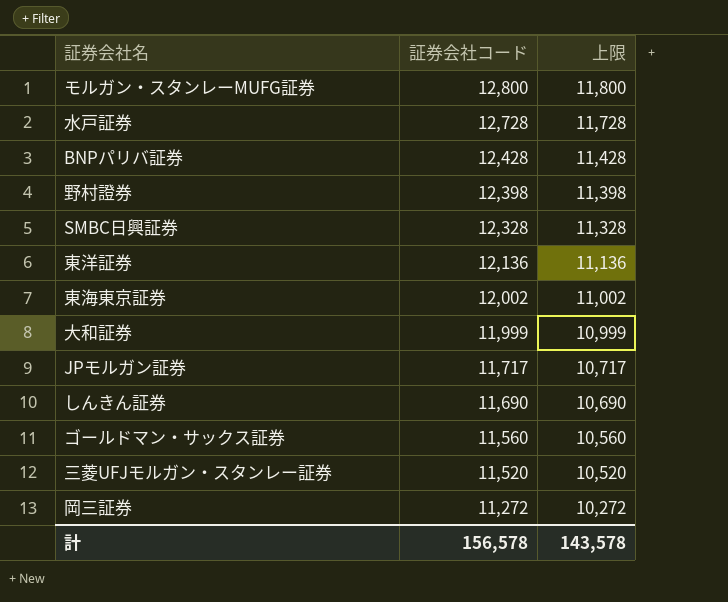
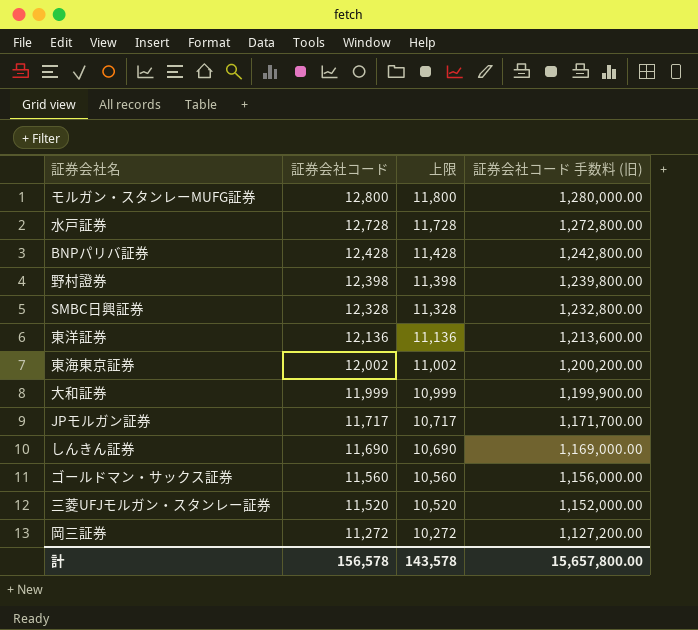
column 証券会社コード 手数料 (旧) | formula: none -> [証券会社コード] * 100

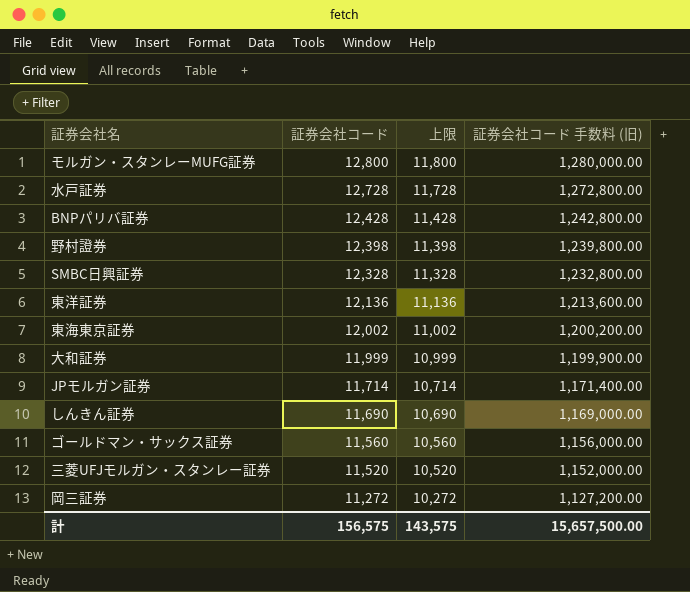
JPモルガン証券 | 証券会社コード: 11,717 -> 11,714
JPモルガン証券 | 上限: 10,717 -> 10,714
JPモルガン証券 | 証券会社コード 手数料 (旧): 1,171,700.00 -> 1,171,400.00
計 | 証券会社コード: 156,578 -> 156,575
計 | 上限: 143,578 -> 143,575
計 | 証券会社コード 手数料 (旧): 15,657,800.00 -> 15,657,500.00

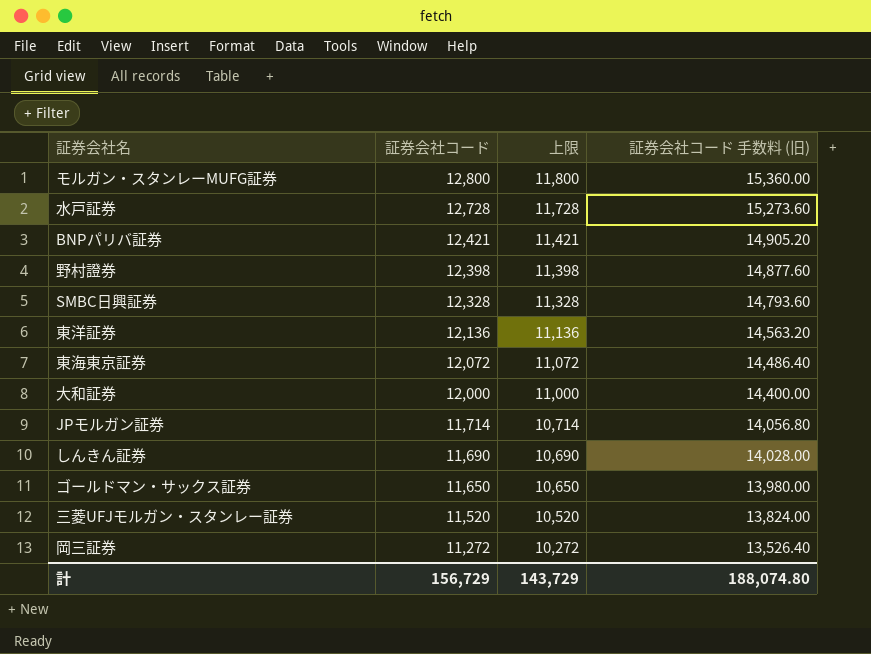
column 証券会社コード 手数料 (旧) | formula: [証券会社コード] * 100 -> [証券会社コード] * 1.2
BNPパリバ証券 | 証券会社コード: 12,428 -> 12,421
BNPパリバ証券 | 上限: 11,428 -> 11,421
東海東京証券 | 証券会社コード: 12,002 -> 12,072
東海東京証券 | 上限: 11,002 -> 11,072
大和証券 | 証券会社コード: 11,999 -> 12,000
大和証券 | 上限: 10,999 -> 11,000
ゴールドマン・サックス証券 | 証券会社コード: 11,560 -> 11,650
ゴールドマン・サックス証券 | 上限: 10,560 -> 10,650
計 | 証券会社コード: 156,575 -> 156,729
計 | 上限: 143,575 -> 143,729
計 | 証券会社コード 手数料 (旧): 15,657,500.00 -> 188,074.80

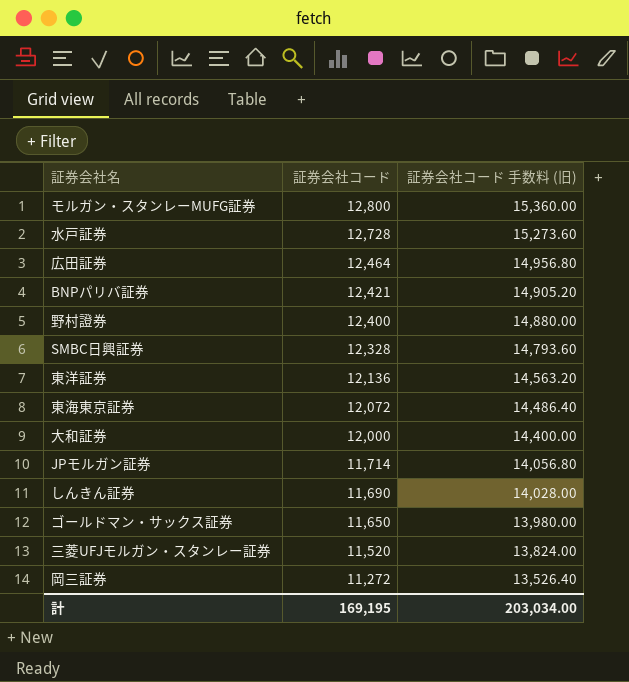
column 上限 | formula: [証券会社コード] - 1000 -> none
row 広田証券: none -> 12,464 | 14,956.80
野村證券 | 証券会社コード: 12,398 -> 12,400
野村證券 | 証券会社コード 手数料 (旧): 14,877.60 -> 14,880.00
計 | 証券会社コード: 156,729 -> 169,195
計 | 証券会社コード 手数料 (旧): 188,074.80 -> 203,034.00

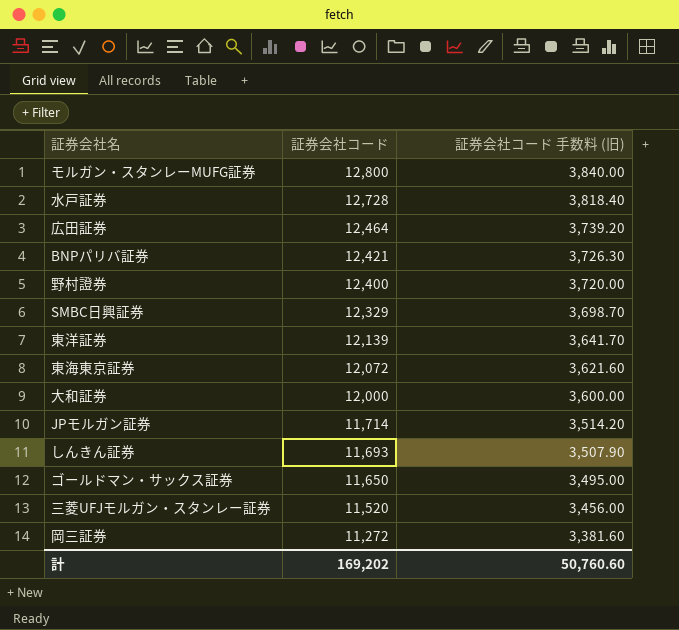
column 証券会社コード 手数料 (旧) | formula: [証券会社コード] * 1.2 -> [証券会社コード] * 0.3
SMBC日興証券 | 証券会社コード: 12,328 -> 12,329
東洋証券 | 証券会社コード: 12,136 -> 12,139
しんきん証券 | 証券会社コード: 11,690 -> 11,693
計 | 証券会社コード: 169,195 -> 169,202
計 | 証券会社コード 手数料 (旧): 203,034.00 -> 50,760.60

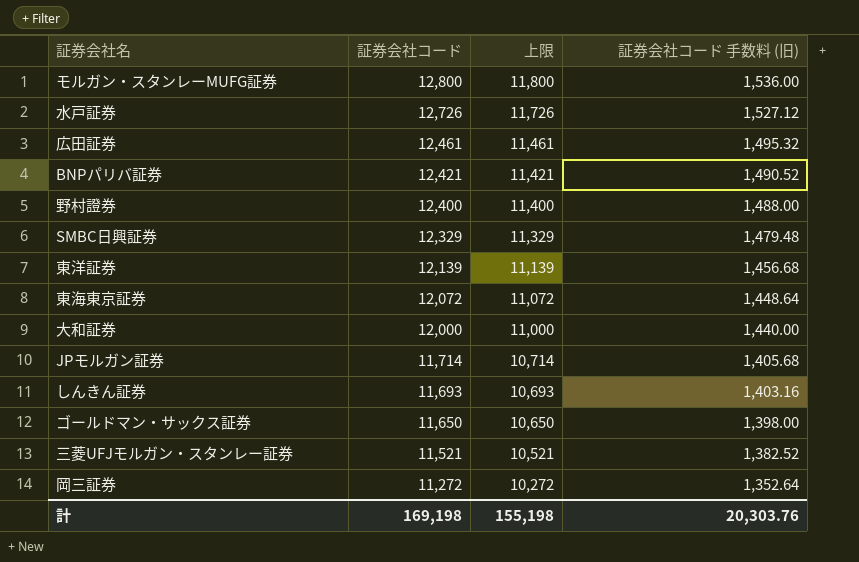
column 上限 | formula: none -> [証券会社コード] - 1000
column 証券会社コード 手数料 (旧) | formula: [証券会社コード] * 0.3 -> [証券会社コード] * 0.12
水戸証券 | 証券会社コード: 12,728 -> 12,726
広田証券 | 証券会社コード: 12,464 -> 12,461
三菱UFJモルガン・スタンレー証券 | 証券会社コード: 11,520 -> 11,521
計 | 証券会社コード: 169,202 -> 169,198
計 | 証券会社コード 手数料 (旧): 50,760.60 -> 20,303.76

